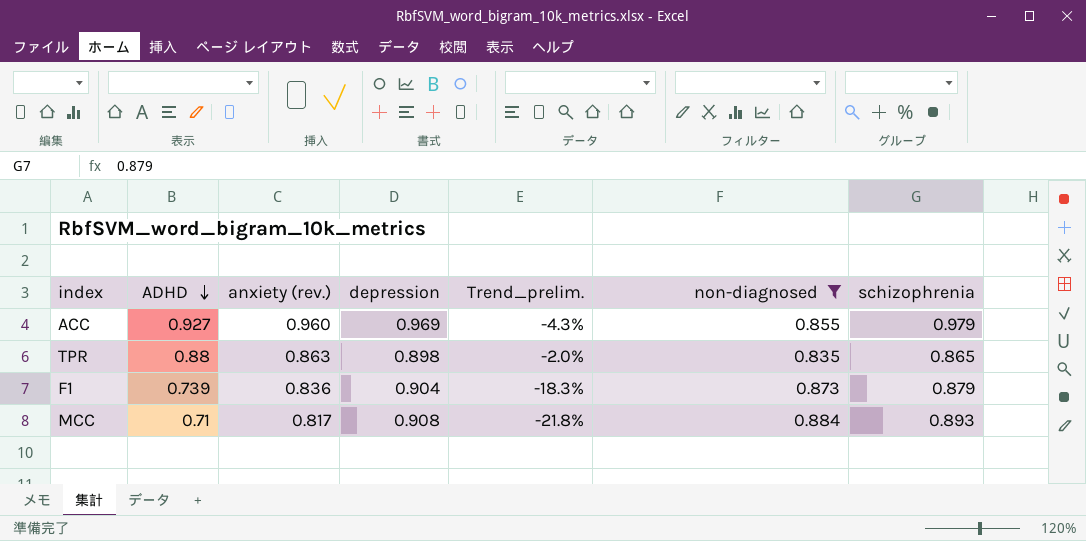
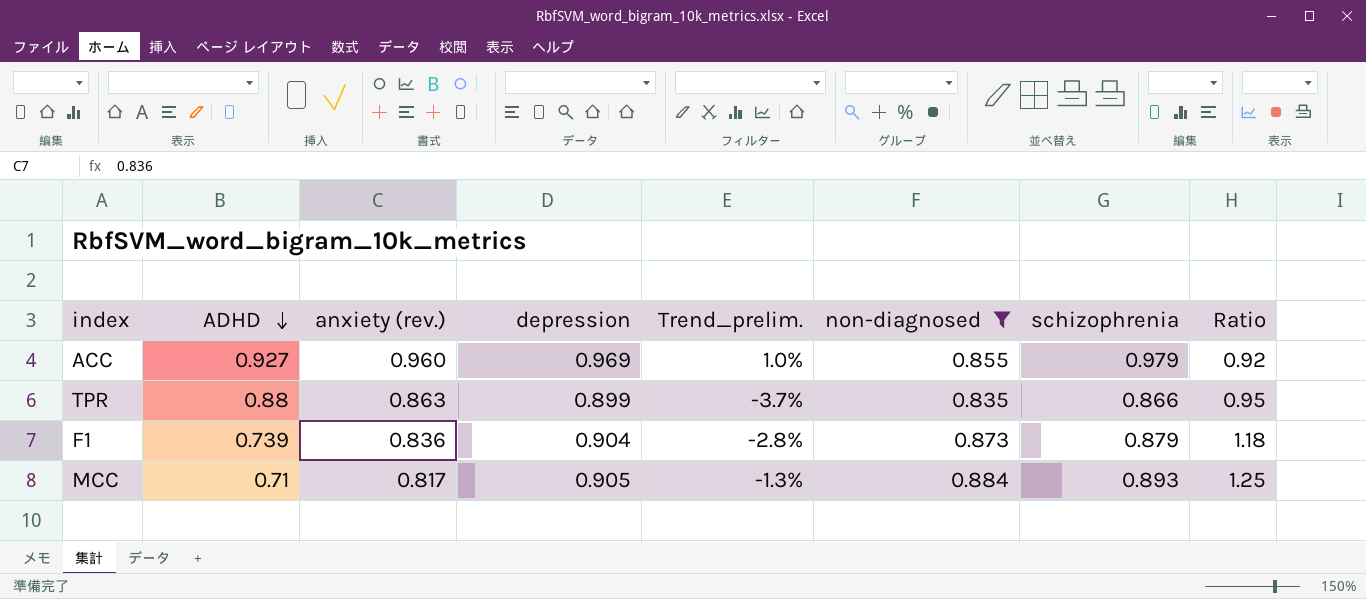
column Trend_prelim. | formula: ([ADHD] - [depression]) / [depression] -> ([schizophrenia] - [depression]) / [depression]
column Ratio | formula: none -> [non-diagnosed] / [ADHD]
TPR | depression: 0.898 -> 0.899
TPR | schizophrenia: 0.865 -> 0.866
MCC | depression: 0.908 -> 0.905

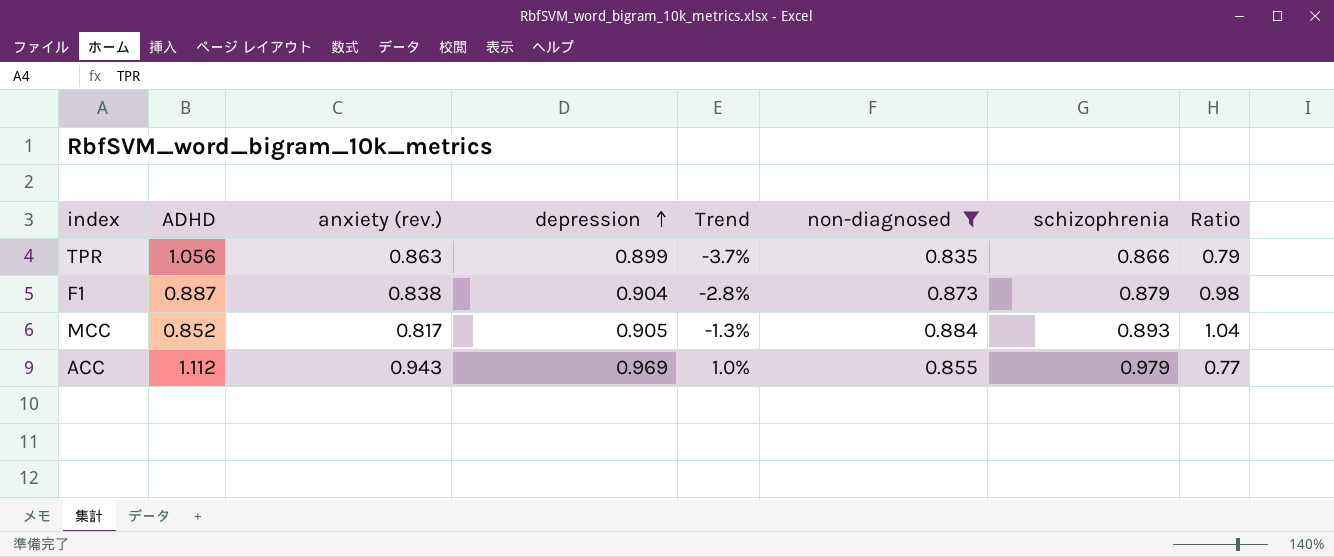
row order: ADHD descending -> depression ascending
column name: Trend_prelim. -> Trend
TPR | ADHD: 0.88 -> 1.056
TPR | Ratio: 0.95 -> 0.79
F1 | ADHD: 0.739 -> 0.887
F1 | anxiety (rev.): 0.836 -> 0.838
F1 | Ratio: 1.18 -> 0.98
MCC | ADHD: 0.71 -> 0.852
MCC | Ratio: 1.25 -> 1.04
ACC | ADHD: 0.927 -> 1.112
ACC | anxiety (rev.): 0.960 -> 0.943
ACC | Ratio: 0.92 -> 0.77

